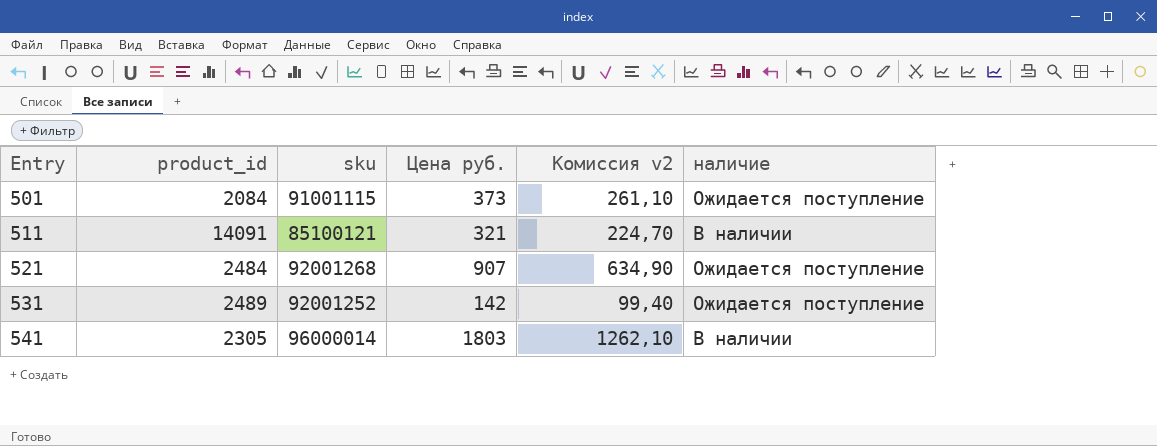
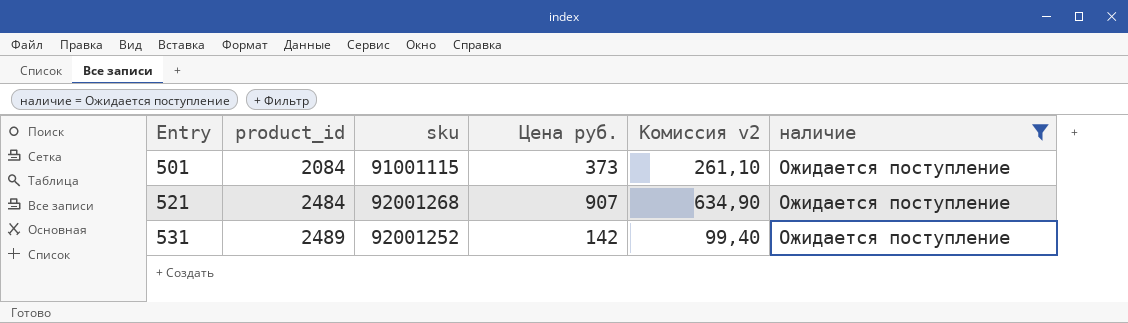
filter: none -> наличие = Ожидается поступление

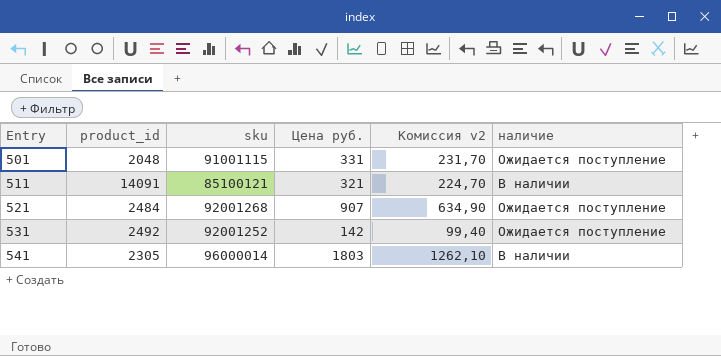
filter: наличие = Ожидается поступление -> none
501 | product_id: 2084 -> 2048
501 | Цена руб.: 373 -> 331
501 | Комиссия v2: 261,10 -> 231,70
531 | product_id: 2489 -> 2492

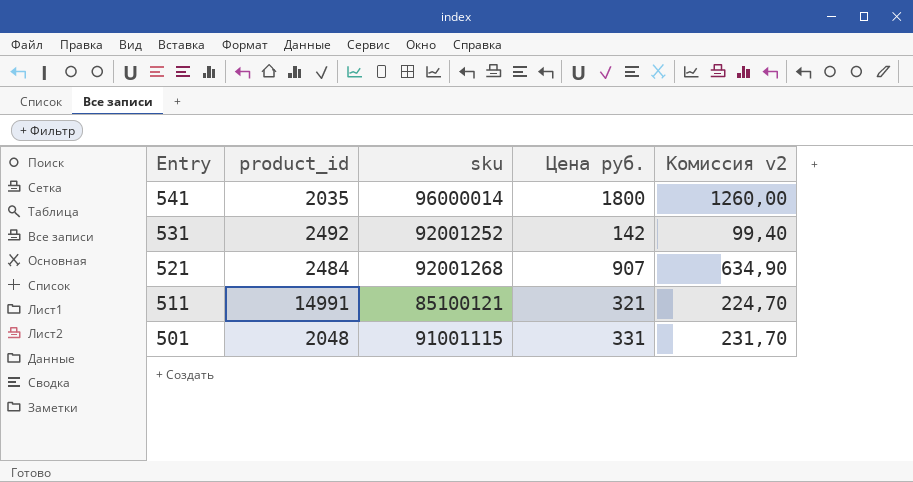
row order: Entry ascending -> Entry descending
column наличие | position: 6 -> none
541 | product_id: 2305 -> 2035
541 | Цена руб.: 1803 -> 1800
541 | Комиссия v2: 1262,10 -> 1260,00
511 | product_id: 14091 -> 14991

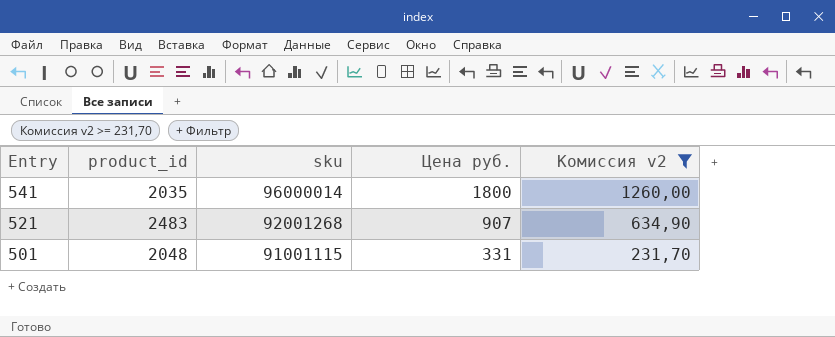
filter: none -> Комиссия v2 >= 231,70
521 | product_id: 2484 -> 2483

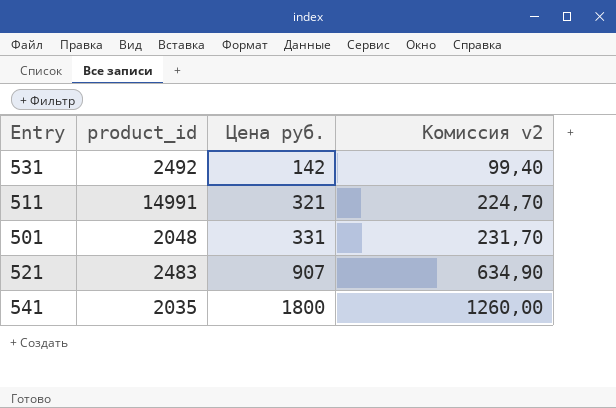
filter: Комиссия v2 >= 231,70 -> none
row order: Entry descending -> Цена руб. ascending
column sku | position: 3 -> none

